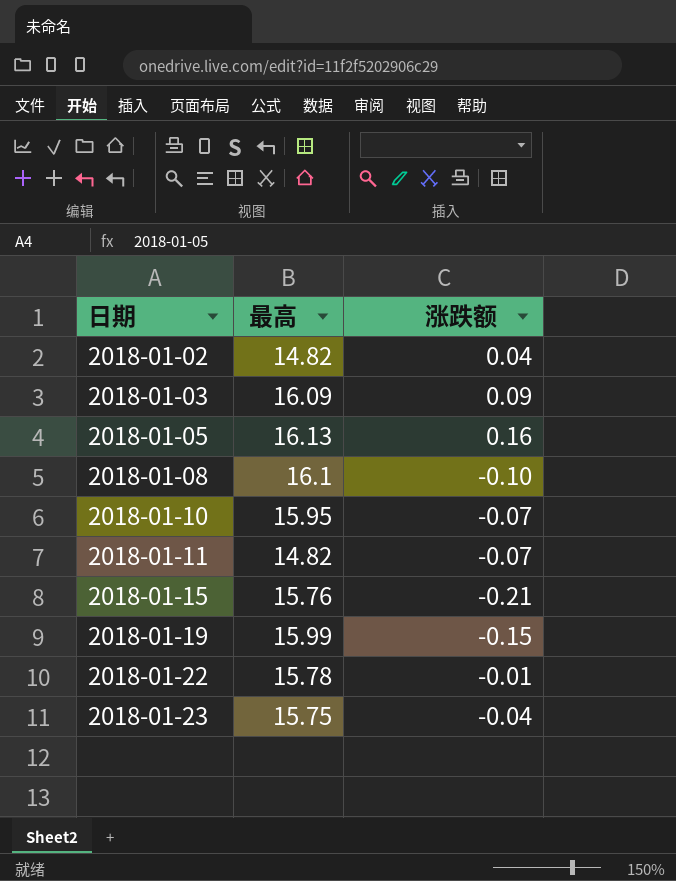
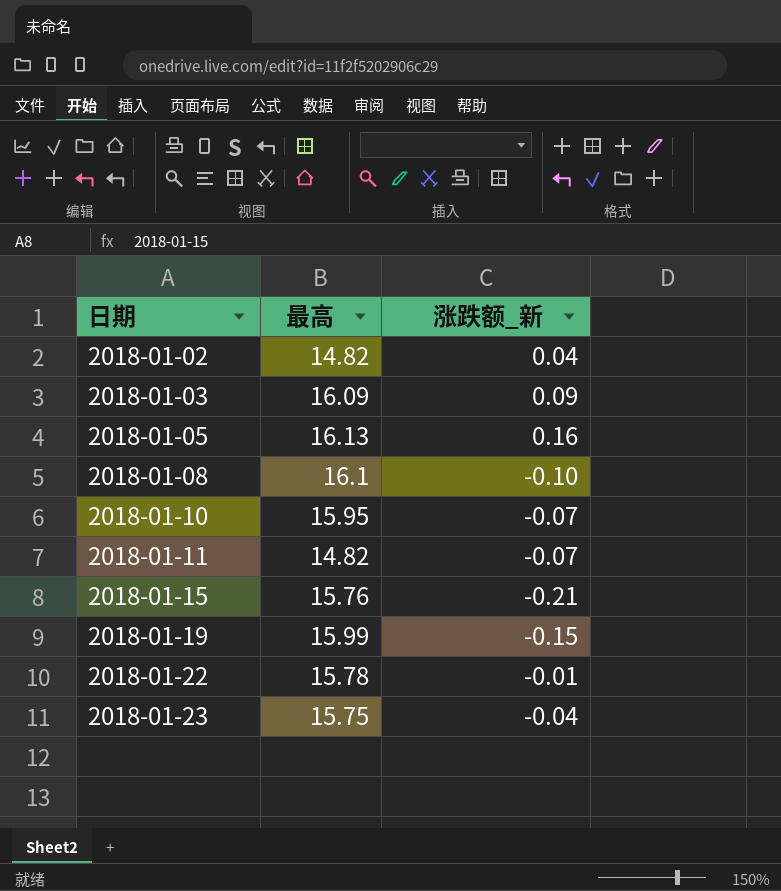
column name: 涨跌额 -> 涨跌额_新

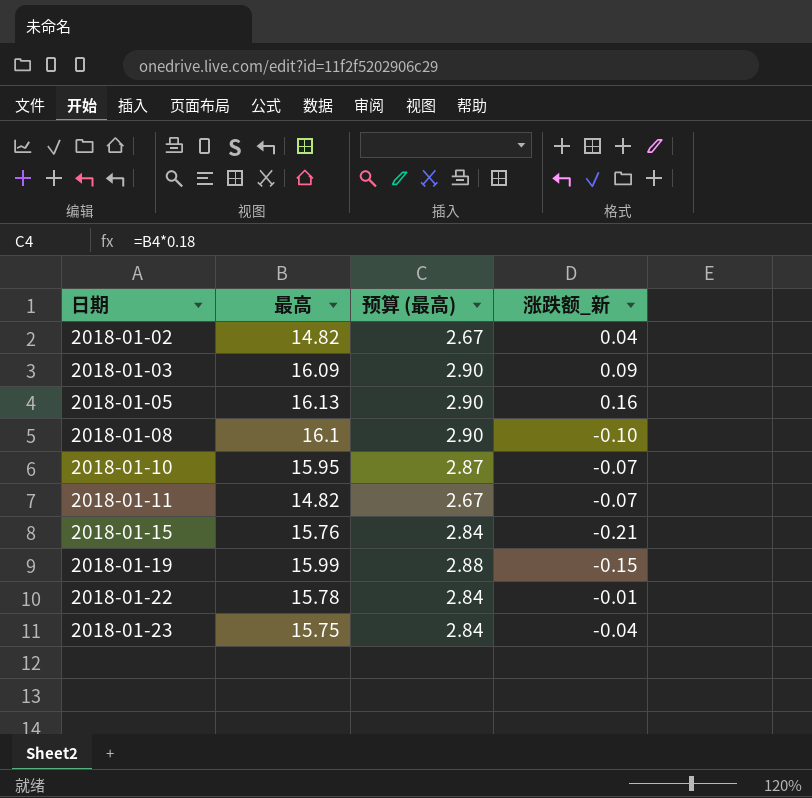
column 预算 (最高) | formula: none -> [最高] * 0.18

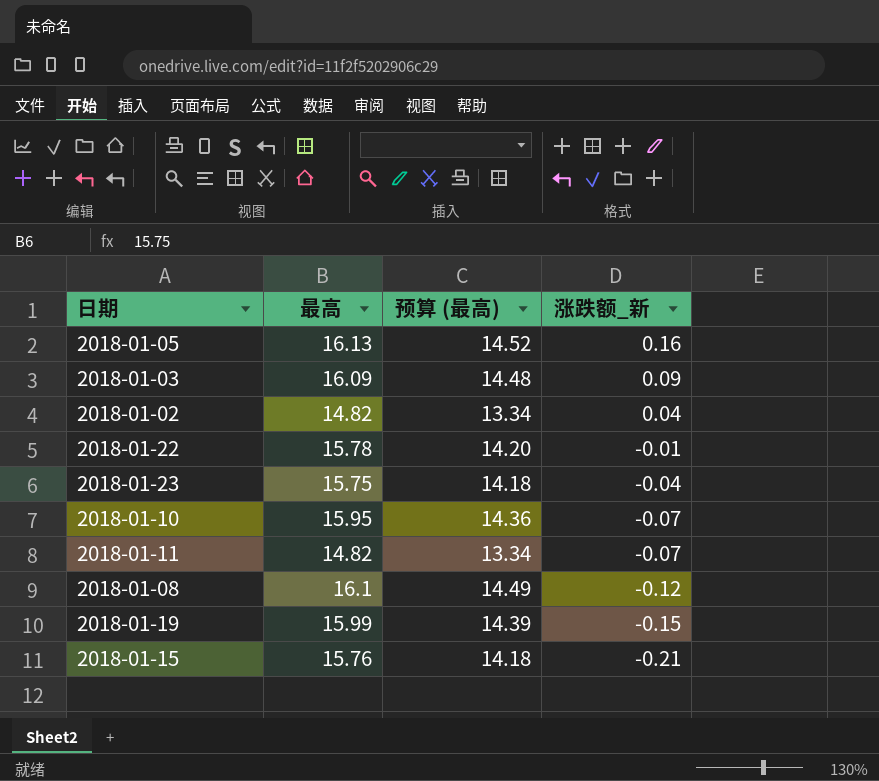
row order: 日期 ascending -> 涨跌额_新 descending
column 预算 (最高) | formula: [最高] * 0.18 -> [最高] * 0.9
2018-01-08 | 涨跌额_新: -0.10 -> -0.12

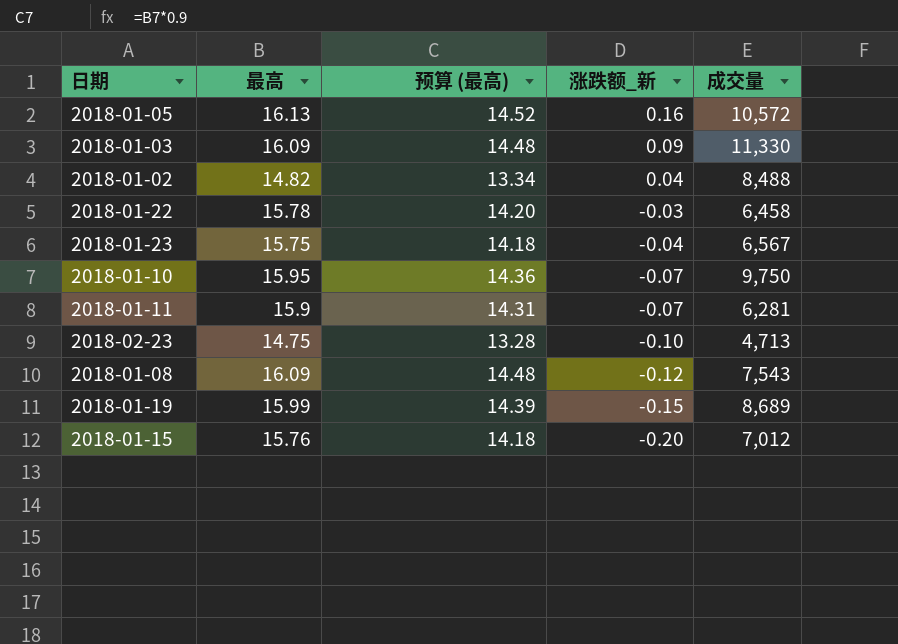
column 成交量 | position: none -> 5
2018-01-22 | 涨跌额_新: -0.01 -> -0.03
2018-01-11 | 最高: 14.82 -> 15.9
2018-01-11 | 预算 (最高): 13.34 -> 14.31
row 2018-02-23: none -> 14.75 | 13.28 | -0.10 | 4,713
2018-01-08 | 最高: 16.1 -> 16.09
2018-01-08 | 预算 (最高): 14.49 -> 14.48
2018-01-15 | 涨跌额_新: -0.21 -> -0.20

